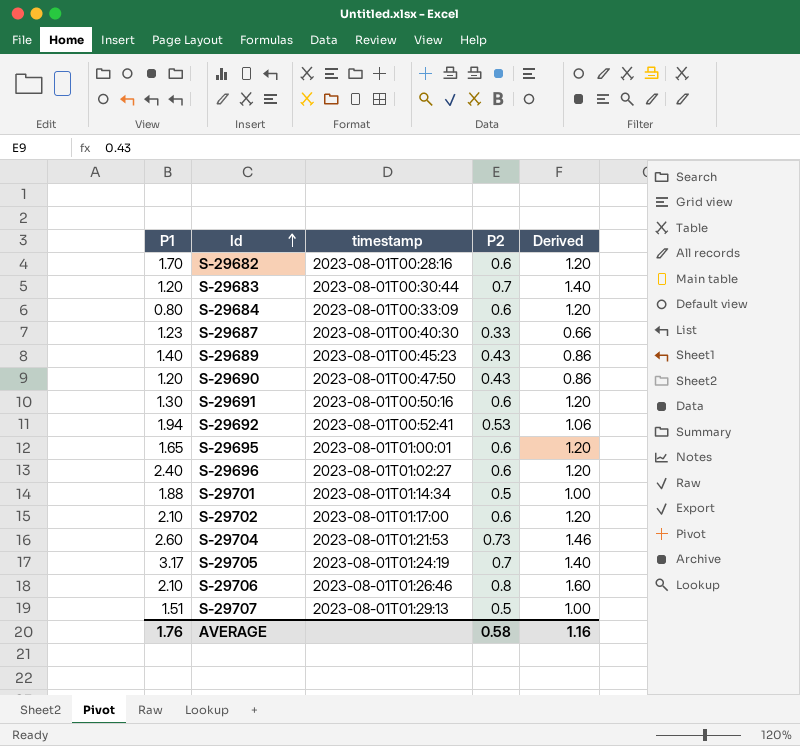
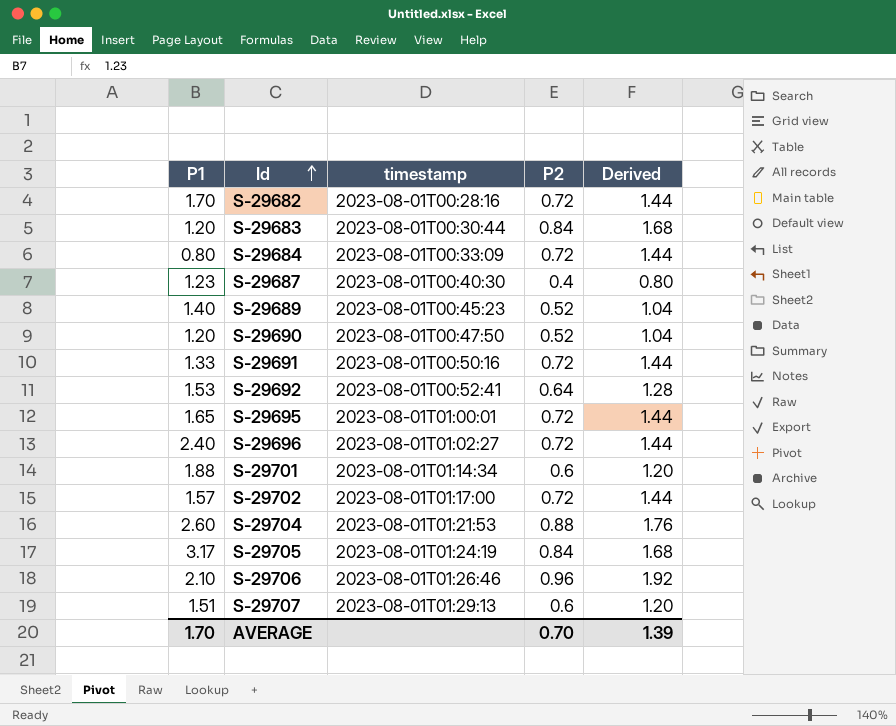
S-29682 | P2: 0.6 -> 0.72
S-29682 | Derived: 1.20 -> 1.44
S-29683 | P2: 0.7 -> 0.84
S-29683 | Derived: 1.40 -> 1.68
S-29684 | P2: 0.6 -> 0.72
S-29684 | Derived: 1.20 -> 1.44
S-29687 | P2: 0.33 -> 0.4
S-29687 | Derived: 0.66 -> 0.80
S-29689 | P2: 0.43 -> 0.52
S-29689 | Derived: 0.86 -> 1.04
S-29690 | P2: 0.43 -> 0.52
S-29690 | Derived: 0.86 -> 1.04
S-29691 | P1: 1.30 -> 1.33
S-29691 | P2: 0.6 -> 0.72
S-29691 | Derived: 1.20 -> 1.44
S-29692 | P1: 1.94 -> 1.53
S-29692 | P2: 0.53 -> 0.64
S-29692 | Derived: 1.06 -> 1.28
S-29695 | P2: 0.6 -> 0.72
S-29695 | Derived: 1.20 -> 1.44
S-29696 | P2: 0.6 -> 0.72
S-29696 | Derived: 1.20 -> 1.44
S-29701 | P2: 0.5 -> 0.6
S-29701 | Derived: 1.00 -> 1.20
S-29702 | P1: 2.10 -> 1.57
S-29702 | P2: 0.6 -> 0.72
S-29702 | Derived: 1.20 -> 1.44
S-29704 | P2: 0.73 -> 0.88
S-29704 | Derived: 1.46 -> 1.76
S-29705 | P2: 0.7 -> 0.84
S-29705 | Derived: 1.40 -> 1.68
S-29706 | P2: 0.8 -> 0.96
S-29706 | Derived: 1.60 -> 1.92
S-29707 | P2: 0.5 -> 0.6
S-29707 | Derived: 1.00 -> 1.20
AVERAGE | P1: 1.76 -> 1.70
AVERAGE | P2: 0.58 -> 0.70
AVERAGE | Derived: 1.16 -> 1.39

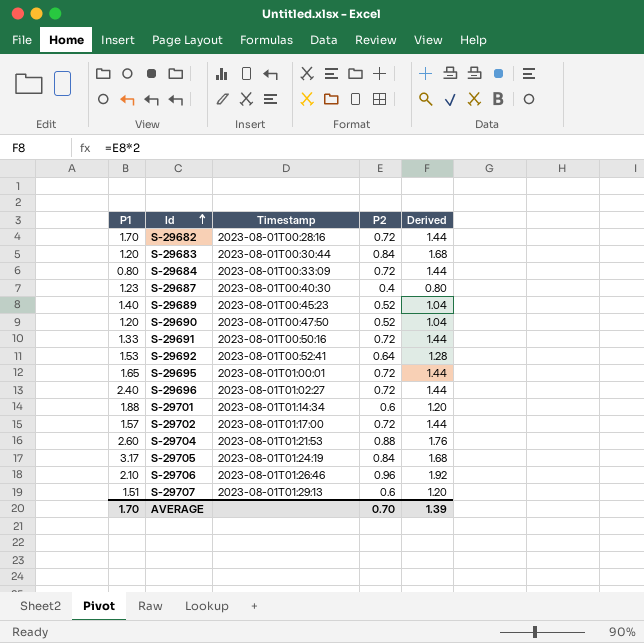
column name: timestamp -> Timestamp

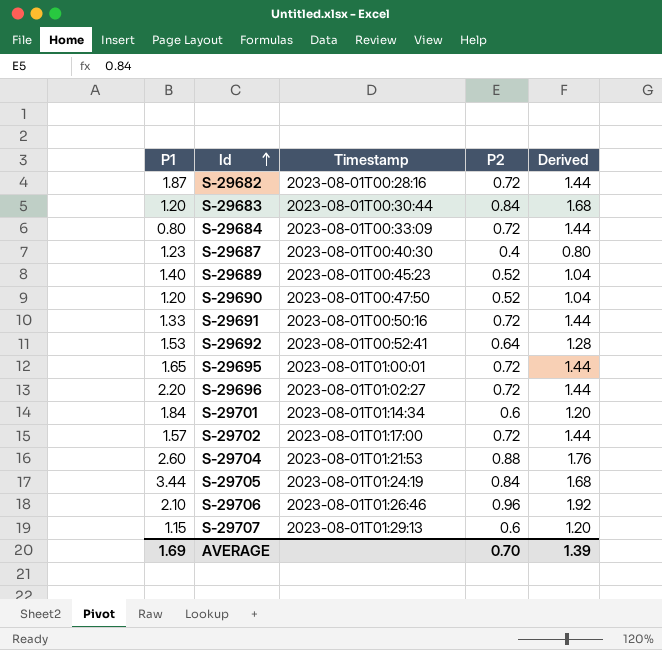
S-29682 | P1: 1.70 -> 1.87
S-29696 | P1: 2.40 -> 2.20
S-29701 | P1: 1.88 -> 1.84
S-29705 | P1: 3.17 -> 3.44
S-29707 | P1: 1.51 -> 1.15
AVERAGE | P1: 1.70 -> 1.69

